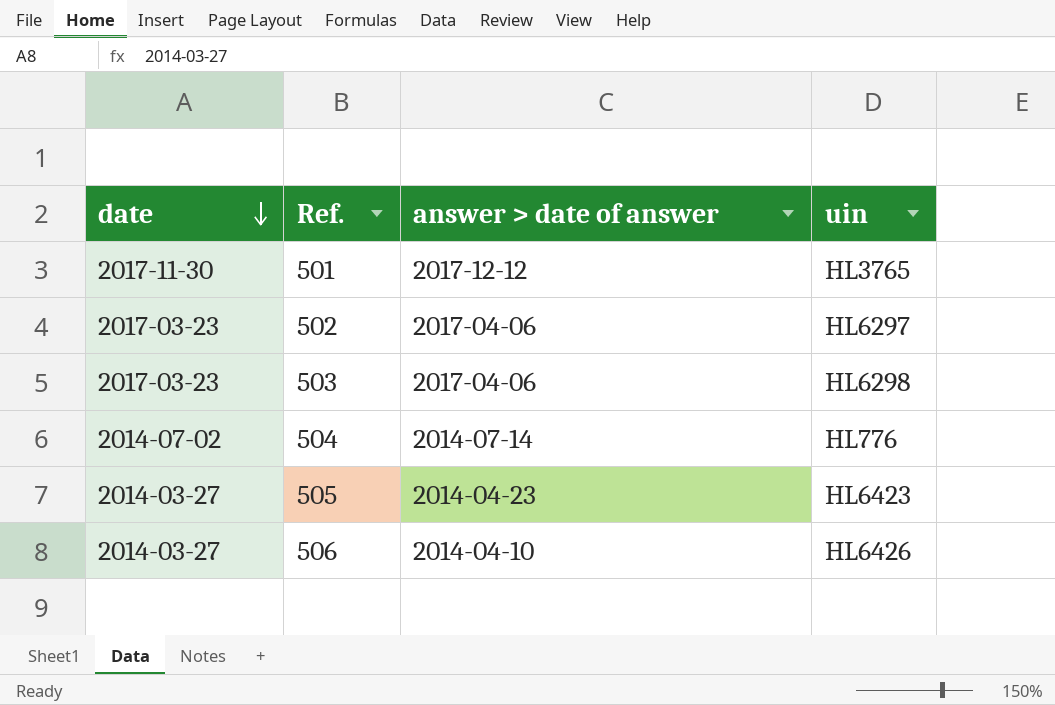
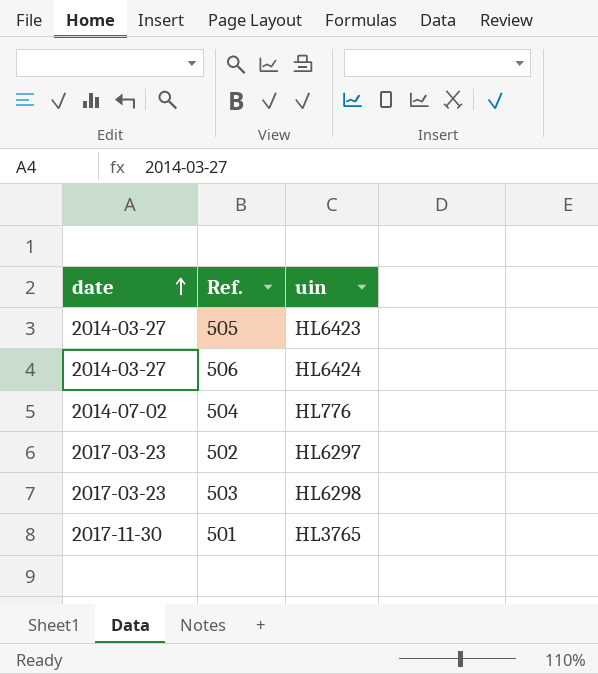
row order: date descending -> date ascending
column answer > date of answer | position: 3 -> none
506 | uin: HL6426 -> HL6424

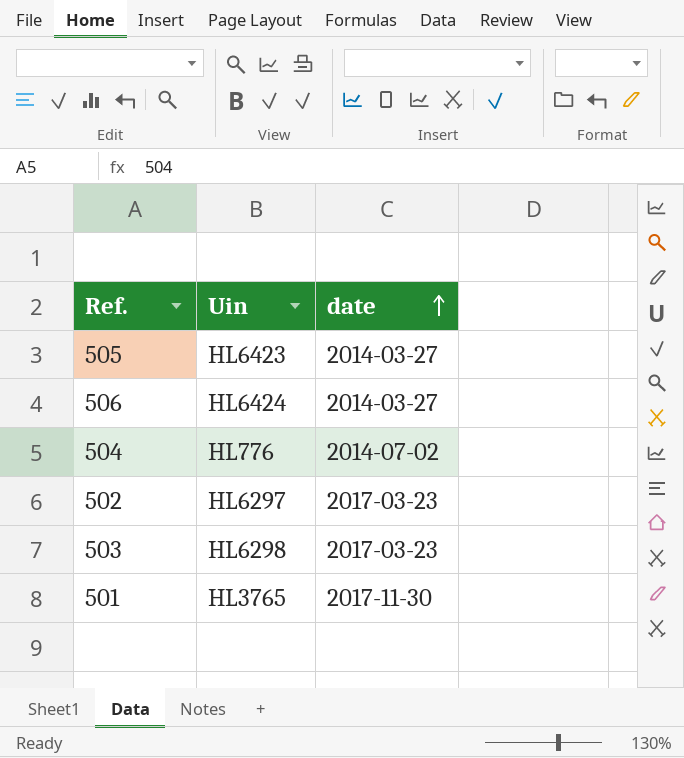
column name: uin -> Uin
column date | position: 1 -> 3

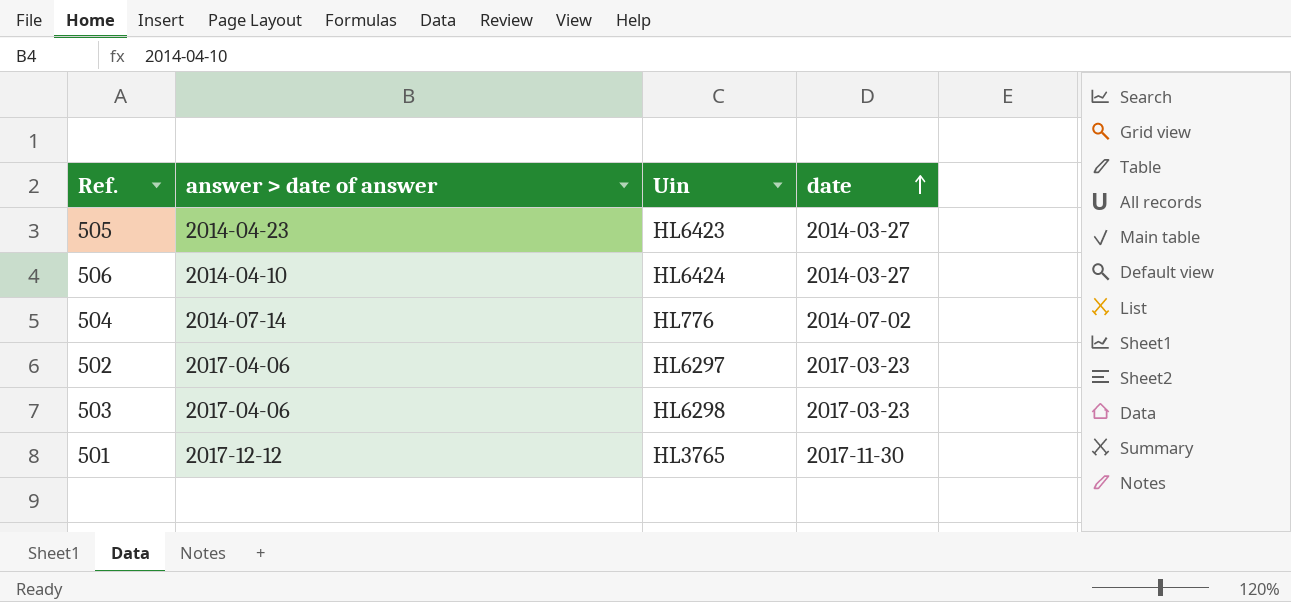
column answer > date of answer | position: none -> 2

